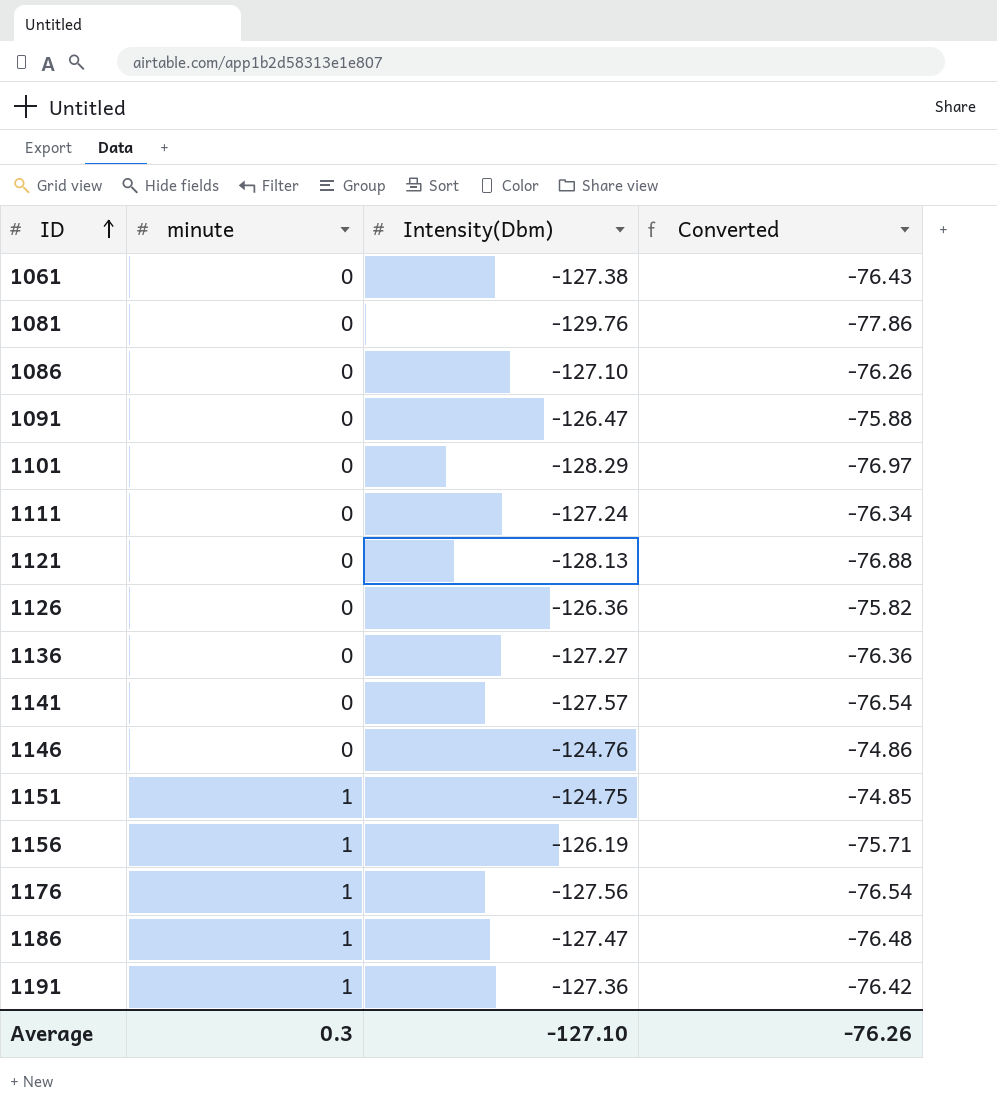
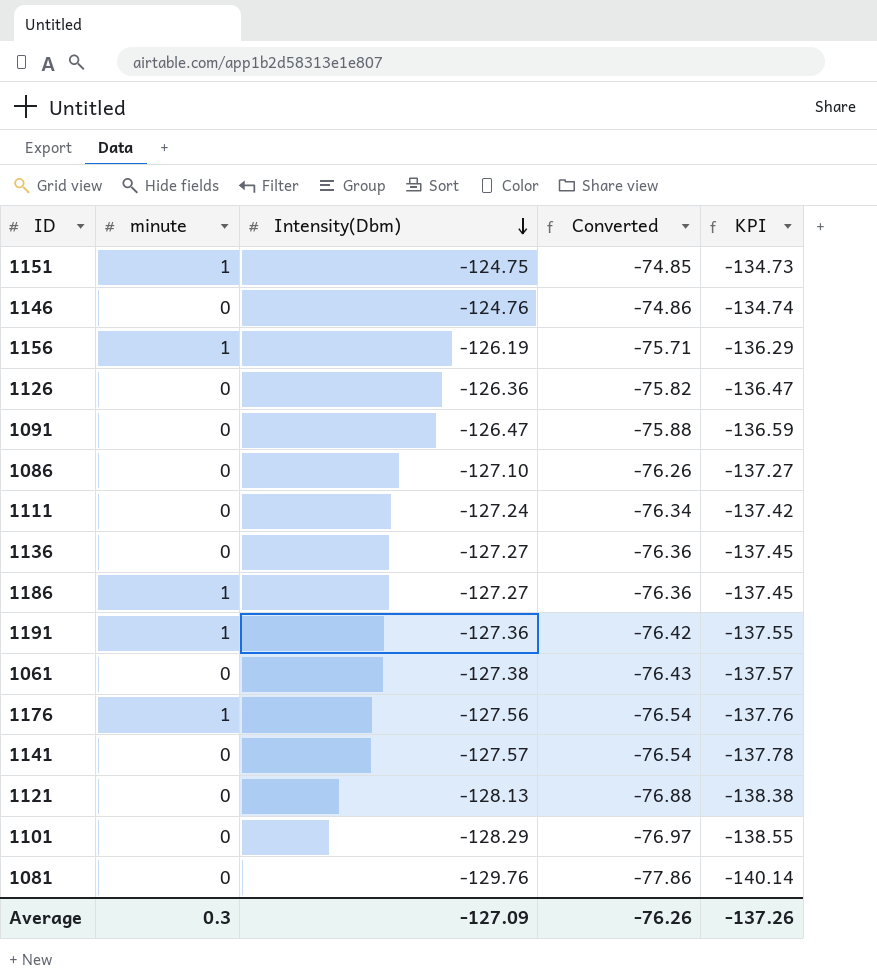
row order: ID ascending -> Intensity(Dbm) descending
column KPI | formula: none -> [Intensity(Dbm)] * 1.08
1186 | Intensity(Dbm): -127.47 -> -127.27
1186 | Converted: -76.48 -> -76.36
Average | Intensity(Dbm): -127.10 -> -127.09

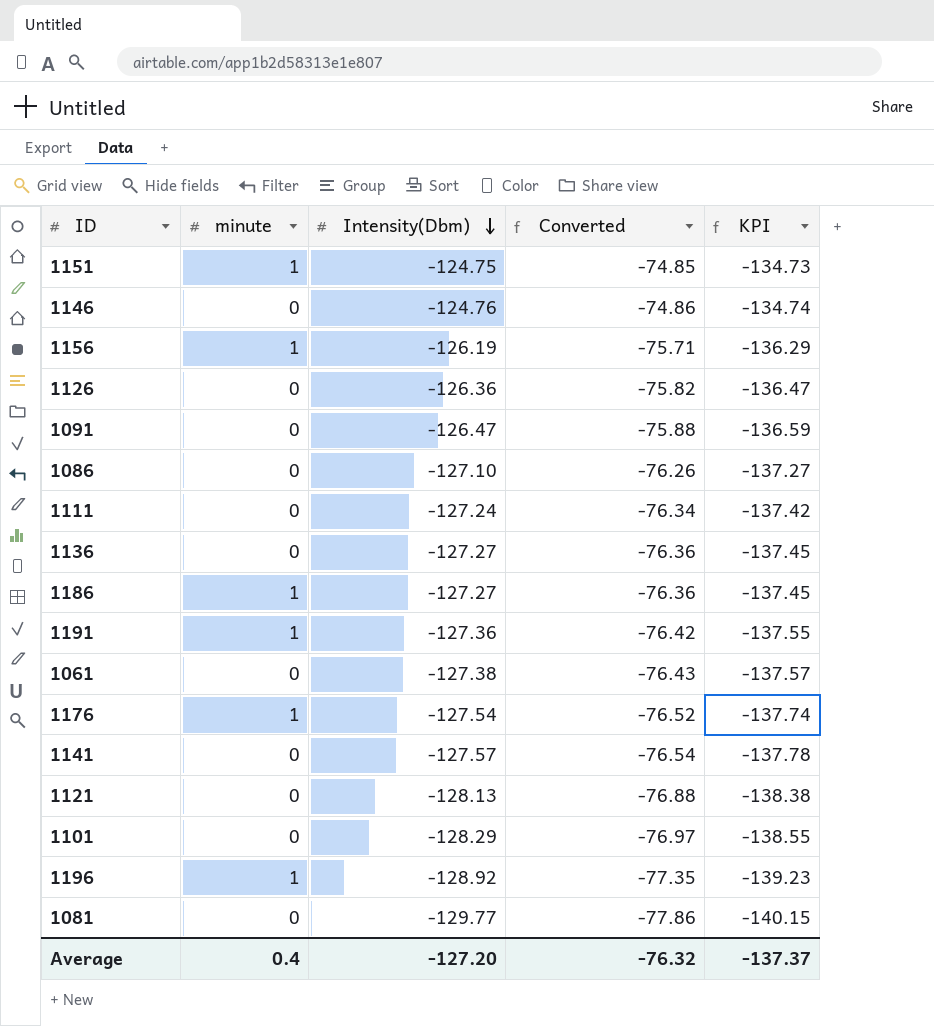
1176 | Intensity(Dbm): -127.56 -> -127.54
1176 | Converted: -76.54 -> -76.52
1176 | KPI: -137.76 -> -137.74
row 1196: none -> 1 | -128.92 | -77.35 | -139.23
1081 | Intensity(Dbm): -129.76 -> -129.77
1081 | KPI: -140.14 -> -140.15
Average | minute: 0.3 -> 0.4
Average | Intensity(Dbm): -127.09 -> -127.20
Average | Converted: -76.26 -> -76.32
Average | KPI: -137.26 -> -137.37

